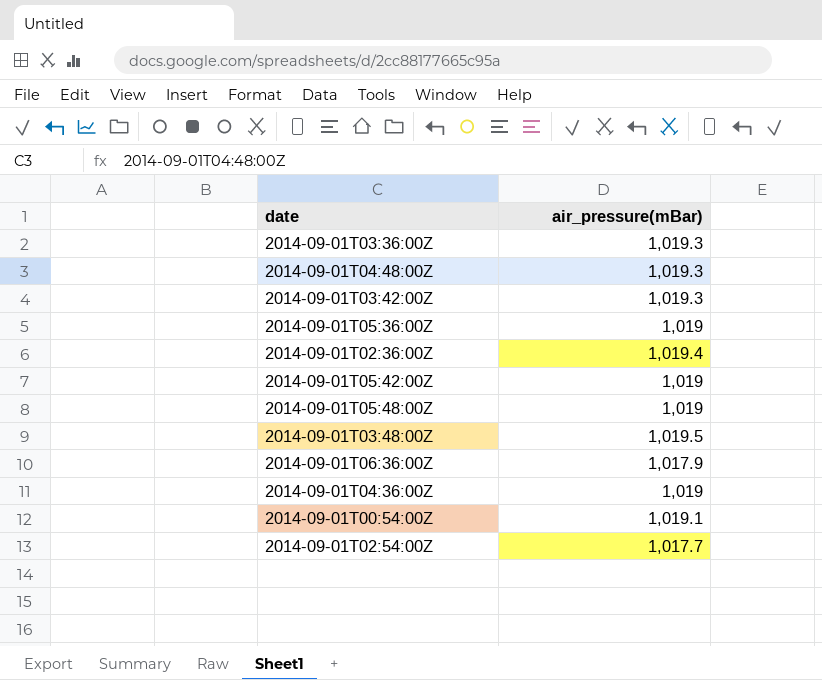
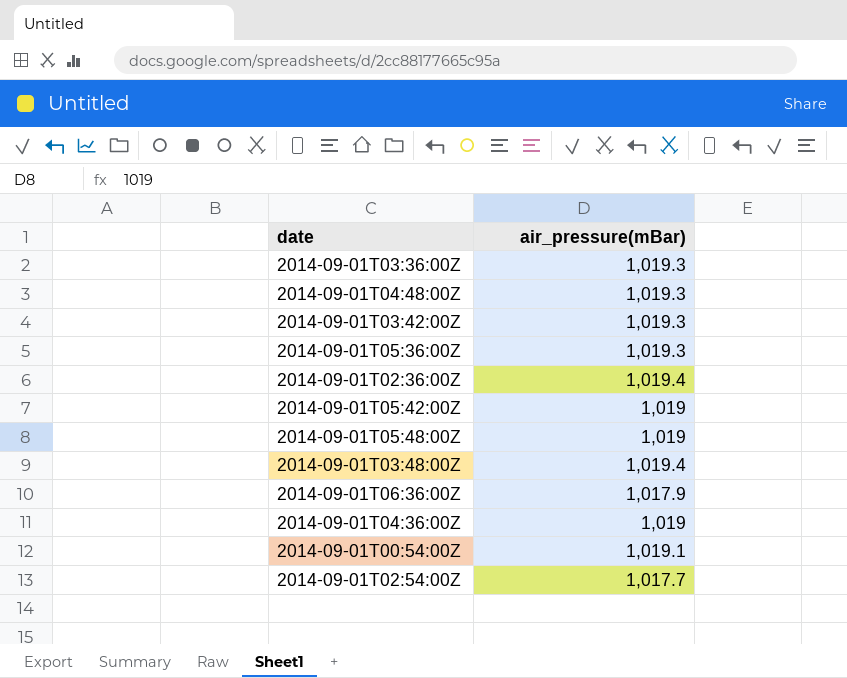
2014-09-01T05:36:00Z | air_pressure(mBar): 1,019 -> 1,019.3
2014-09-01T03:48:00Z | air_pressure(mBar): 1,019.5 -> 1,019.4

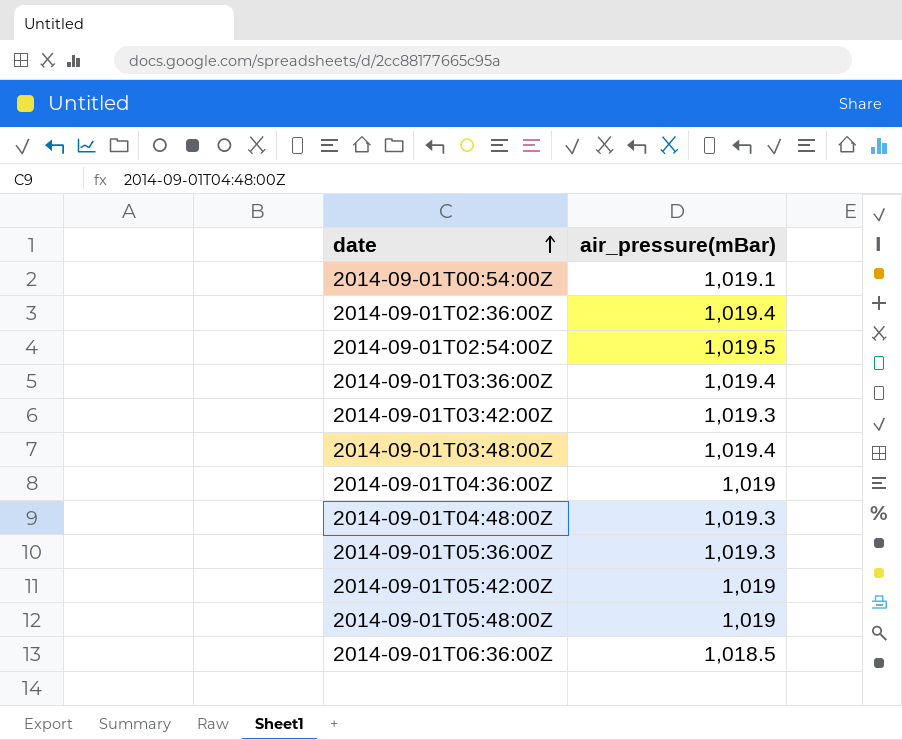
row order: none -> date ascending
2014-09-01T02:54:00Z | air_pressure(mBar): 1,017.7 -> 1,019.5
2014-09-01T03:36:00Z | air_pressure(mBar): 1,019.3 -> 1,019.4
2014-09-01T06:36:00Z | air_pressure(mBar): 1,017.9 -> 1,018.5

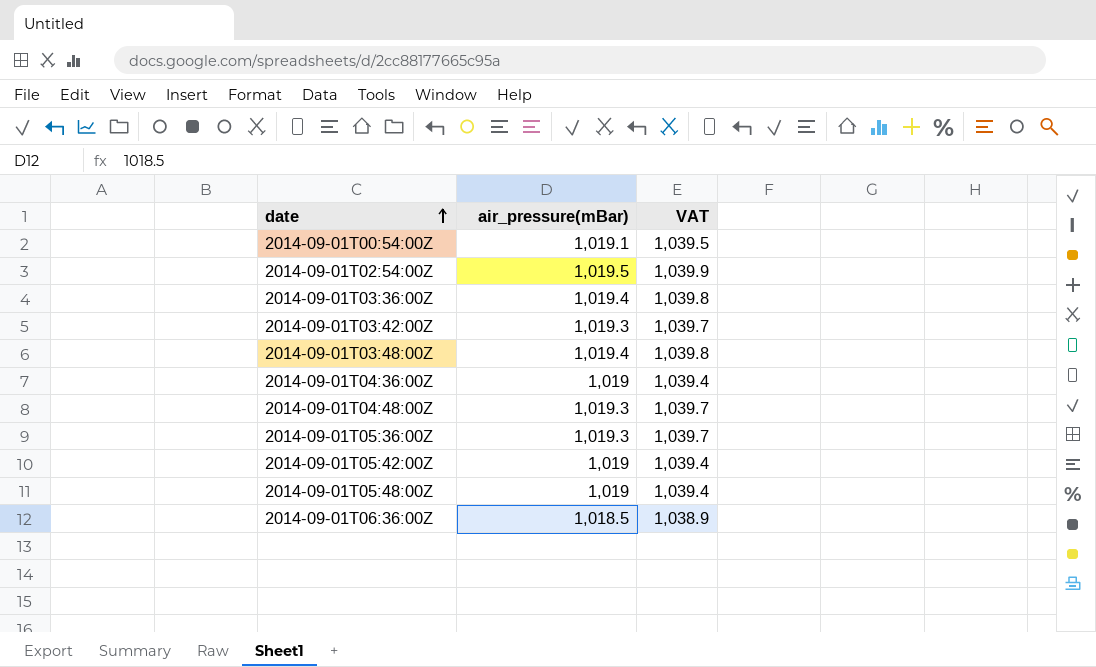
column VAT | formula: none -> [air_pressure(mBar)] * 1.02
row 2014-09-01T02:36:00Z: 1,019.4 -> none

